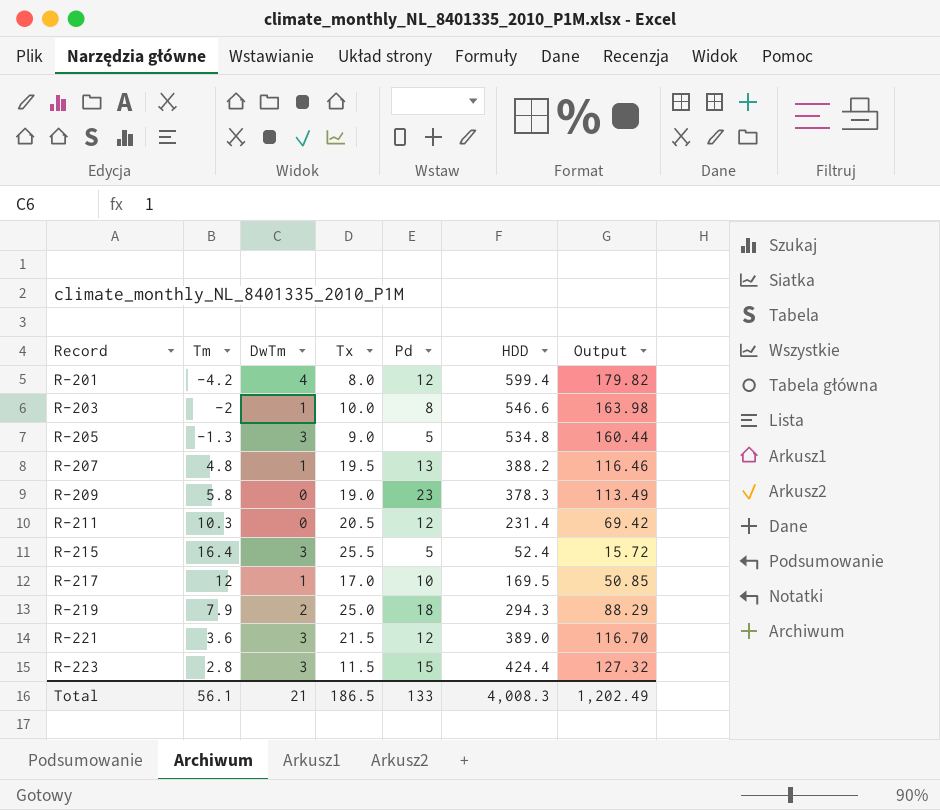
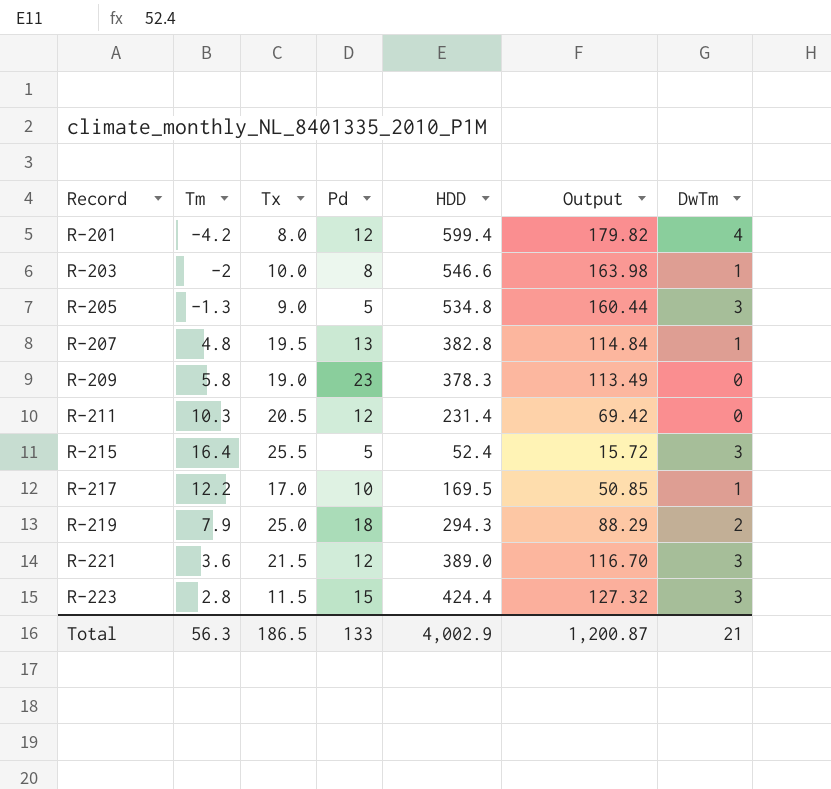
column DwTm | position: 3 -> 7
R-207 | HDD: 388.2 -> 382.8
R-207 | Output: 116.46 -> 114.84
R-217 | Tm: 12 -> 12.2
Total | Tm: 56.1 -> 56.3
Total | HDD: 4,008.3 -> 4,002.9
Total | Output: 1,202.49 -> 1,200.87

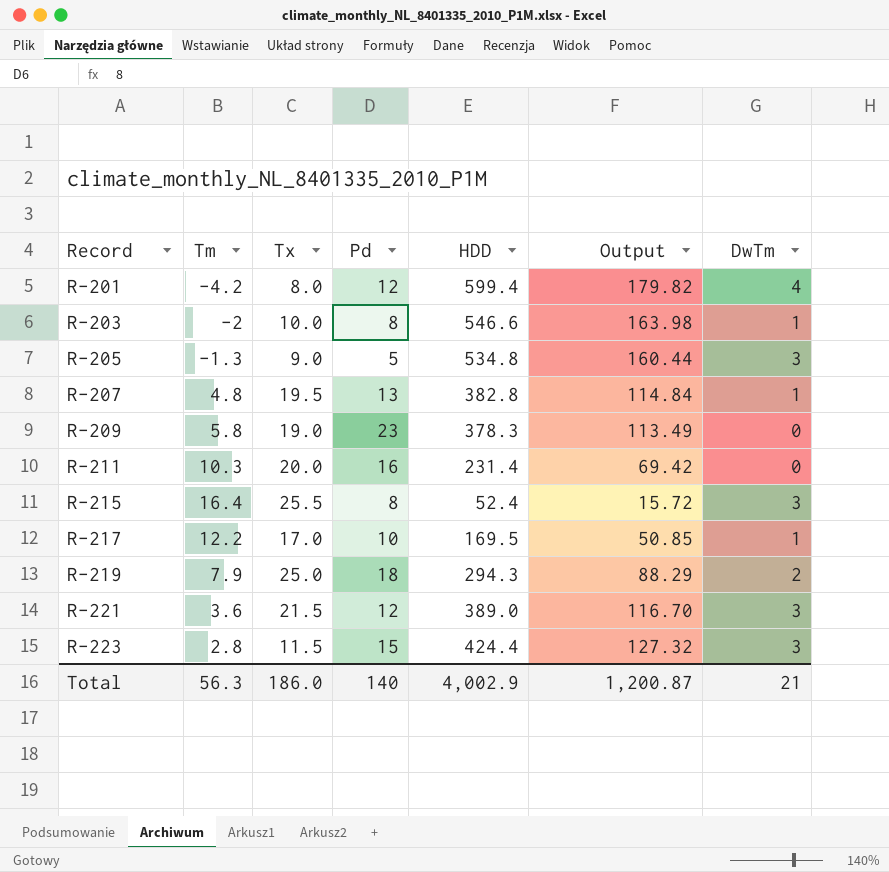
R-211 | Tx: 20.5 -> 20.0
R-211 | Pd: 12 -> 16
R-215 | Pd: 5 -> 8
Total | Tx: 186.5 -> 186.0
Total | Pd: 133 -> 140

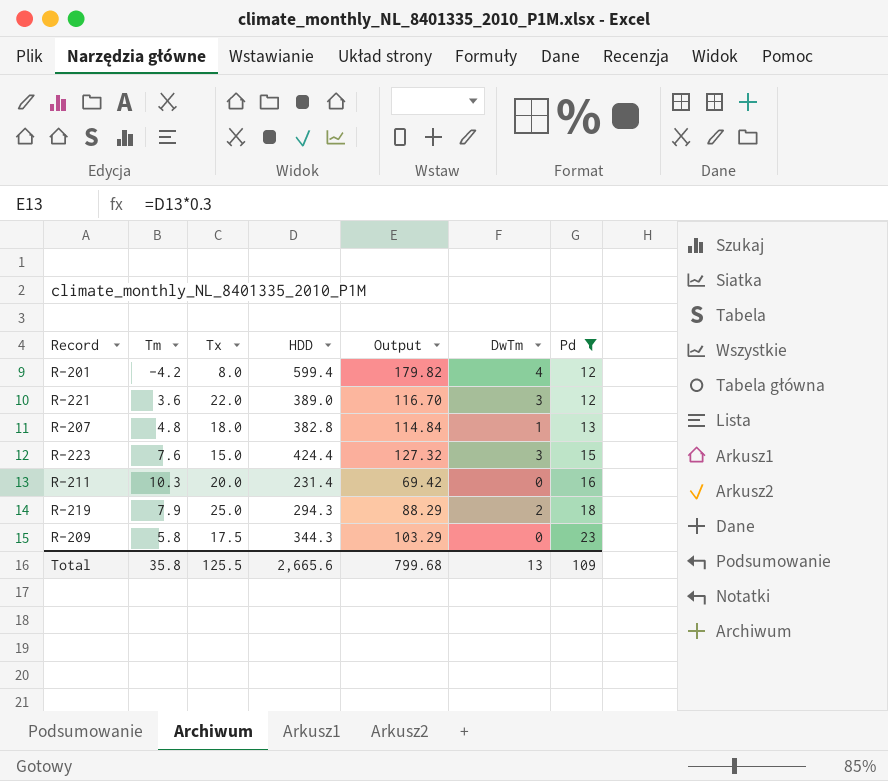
filter: none -> Pd >= 12
row order: Record ascending -> Pd ascending
column Pd | position: 4 -> 7
R-221 | Tx: 21.5 -> 22.0
R-207 | Tx: 19.5 -> 18.0
R-223 | Tm: 2.8 -> 7.6
R-223 | Tx: 11.5 -> 15.0
R-209 | Tx: 19.0 -> 17.5
R-209 | HDD: 378.3 -> 344.3
R-209 | Output: 113.49 -> 103.29
Total | Tm: 56.3 -> 35.8
Total | Tx: 186.0 -> 125.5
Total | HDD: 4,002.9 -> 2,665.6
Total | Output: 1,200.87 -> 799.68
Total | DwTm: 21 -> 13
Total | Pd: 140 -> 109

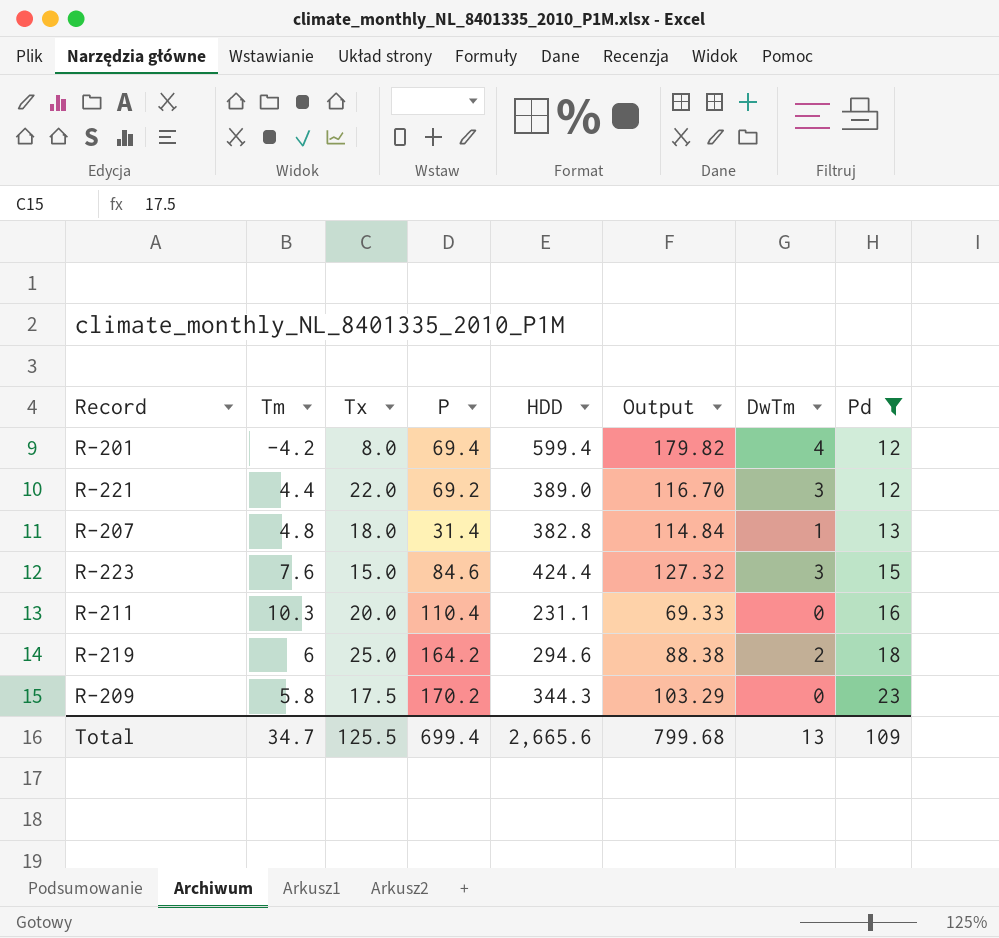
column P | position: none -> 4
R-221 | Tm: 3.6 -> 4.4
R-211 | HDD: 231.4 -> 231.1
R-211 | Output: 69.42 -> 69.33
R-219 | Tm: 7.9 -> 6
R-219 | HDD: 294.3 -> 294.6
R-219 | Output: 88.29 -> 88.38
Total | Tm: 35.8 -> 34.7

